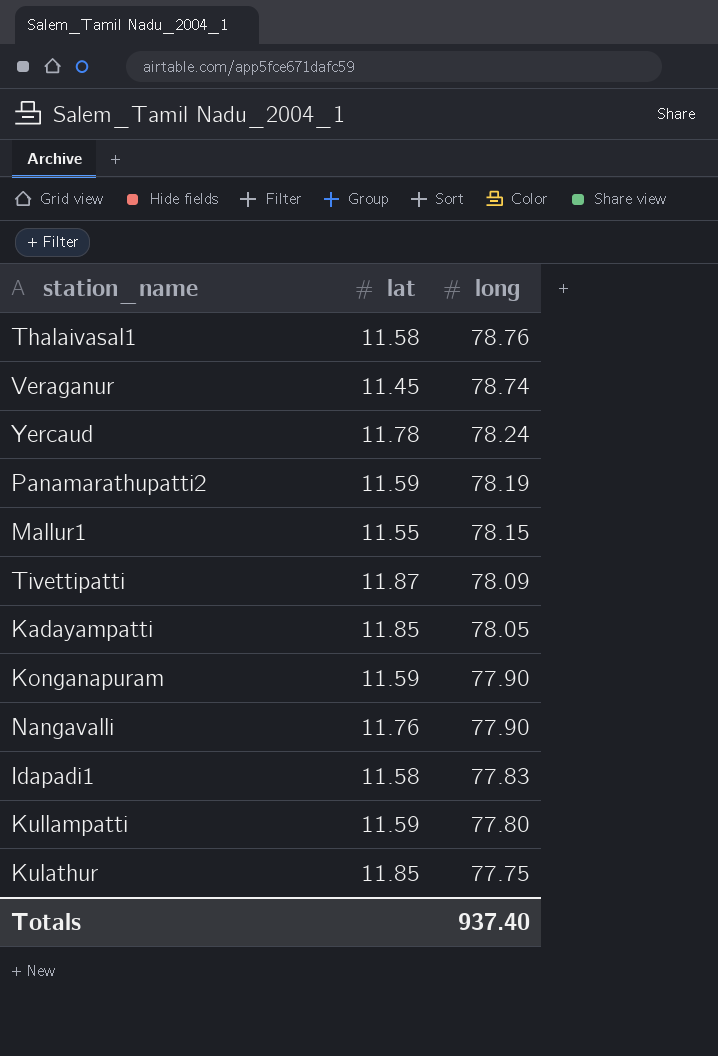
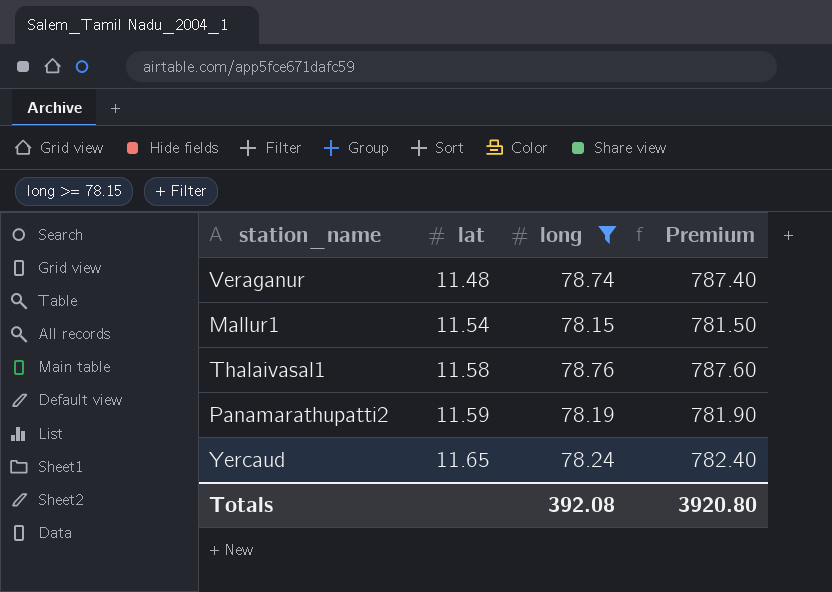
filter: none -> long >= 78.15
row order: long descending -> lat ascending
column Premium | formula: none -> [long] * 10
Veraganur | lat: 11.45 -> 11.48
Mallur1 | lat: 11.55 -> 11.54
Yercaud | lat: 11.78 -> 11.65
Totals | long: 937.40 -> 392.08

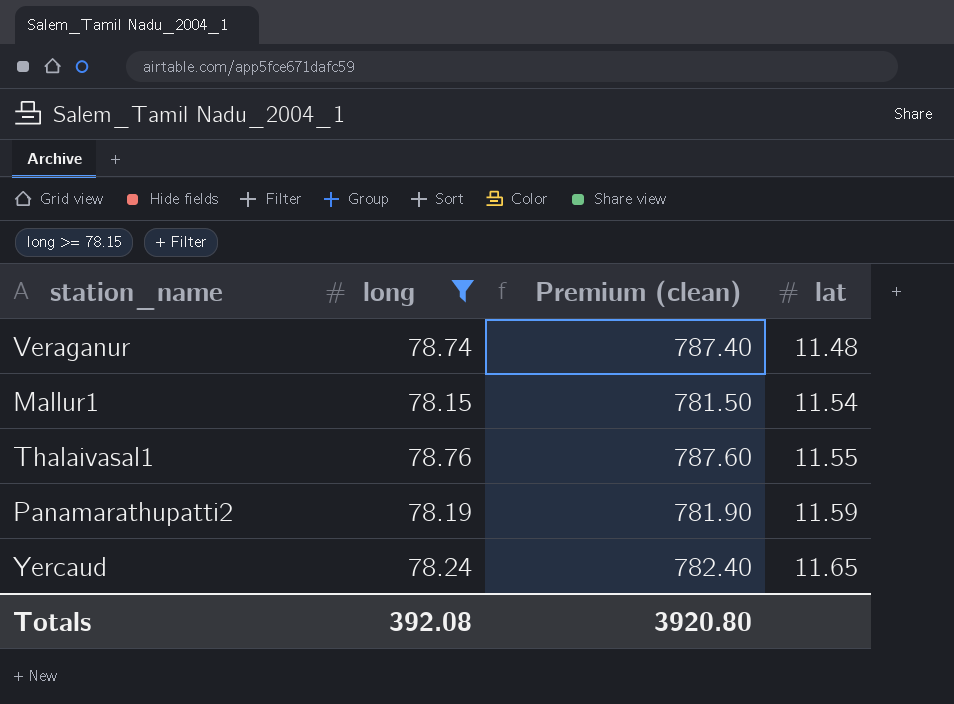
column name: Premium -> Premium (clean)
column lat | position: 2 -> 4
Thalaivasal1 | lat: 11.58 -> 11.55

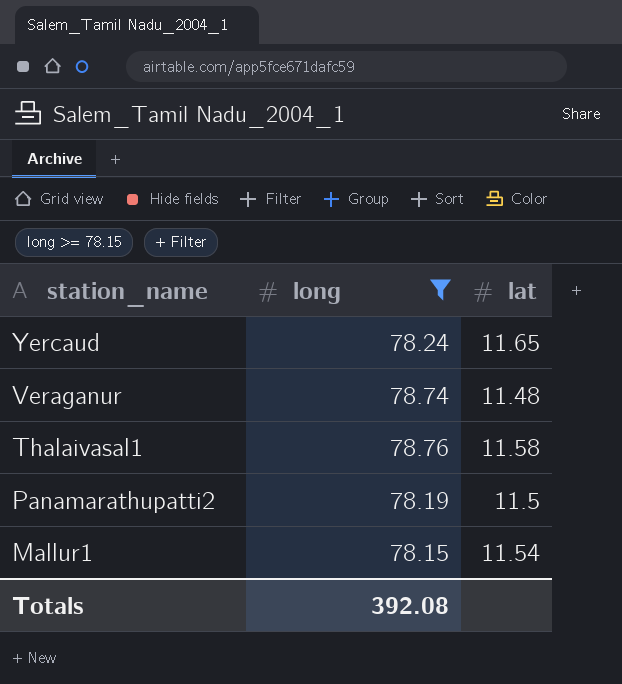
row order: lat ascending -> station_name descending
column Premium (clean) | formula: [long] * 10 -> none
Thalaivasal1 | lat: 11.55 -> 11.58
Panamarathupatti2 | lat: 11.59 -> 11.5

